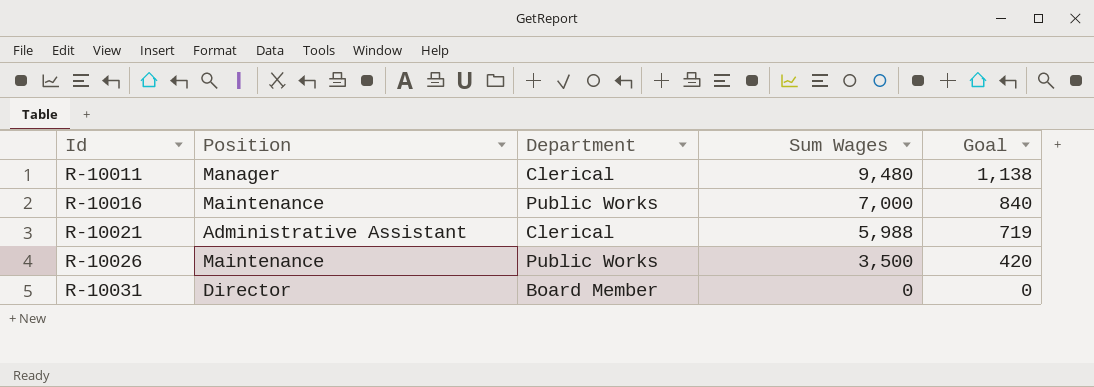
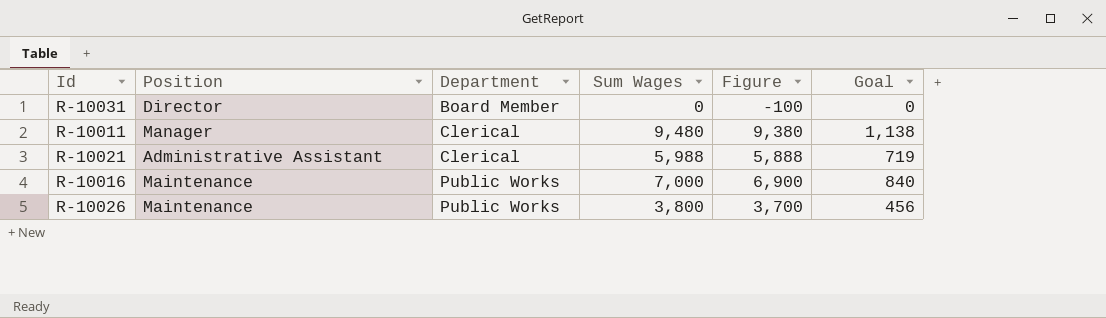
row order: Id ascending -> Department ascending
column Figure | formula: none -> [Sum Wages] - 100
R-10026 | Sum Wages: 3,500 -> 3,800
R-10026 | Goal: 420 -> 456

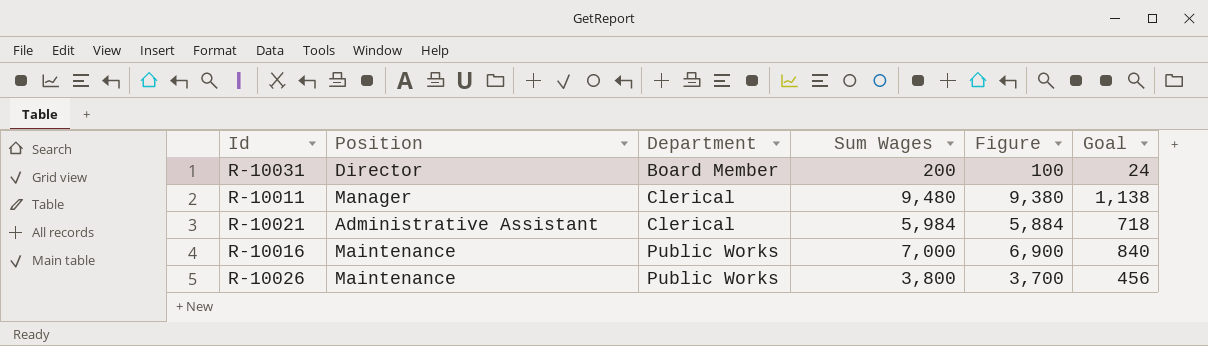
R-10031 | Sum Wages: 0 -> 200
R-10031 | Figure: -100 -> 100
R-10031 | Goal: 0 -> 24
R-10021 | Sum Wages: 5,988 -> 5,984
R-10021 | Figure: 5,888 -> 5,884
R-10021 | Goal: 719 -> 718

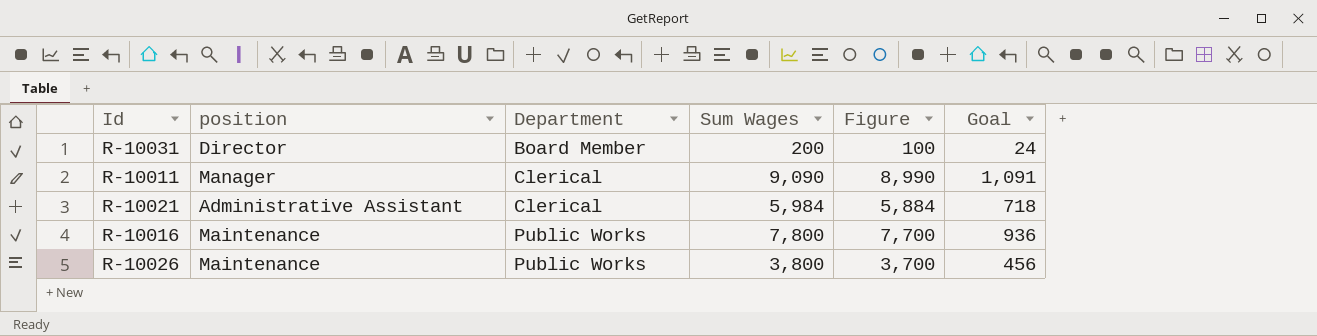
column name: Position -> position
R-10011 | Sum Wages: 9,480 -> 9,090
R-10011 | Figure: 9,380 -> 8,990
R-10011 | Goal: 1,138 -> 1,091
R-10016 | Sum Wages: 7,000 -> 7,800
R-10016 | Figure: 6,900 -> 7,700
R-10016 | Goal: 840 -> 936

